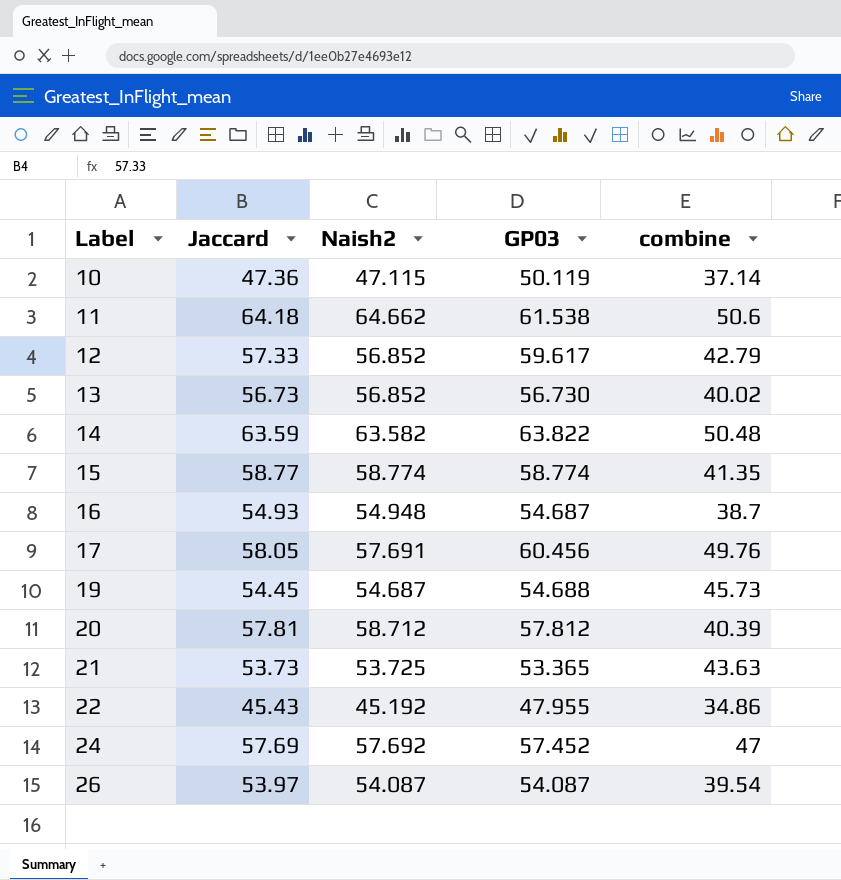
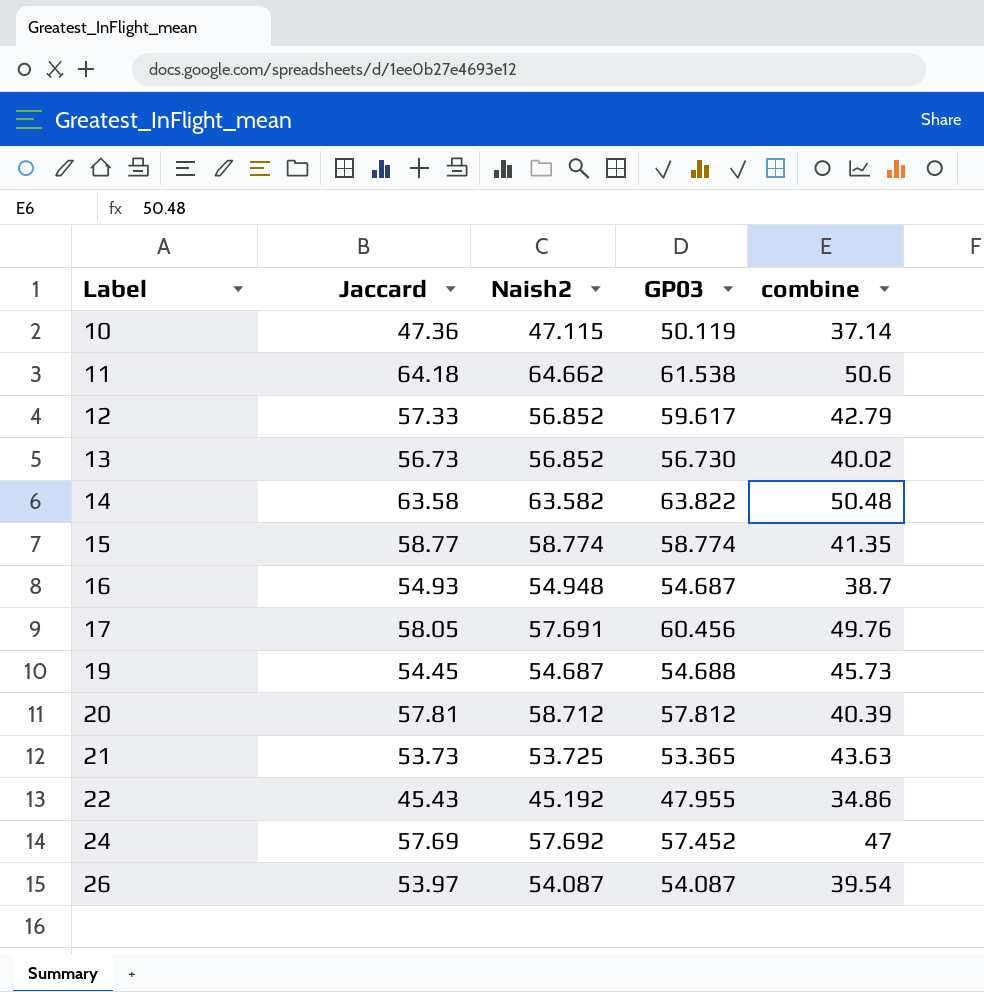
14 | Jaccard: 63.59 -> 63.58

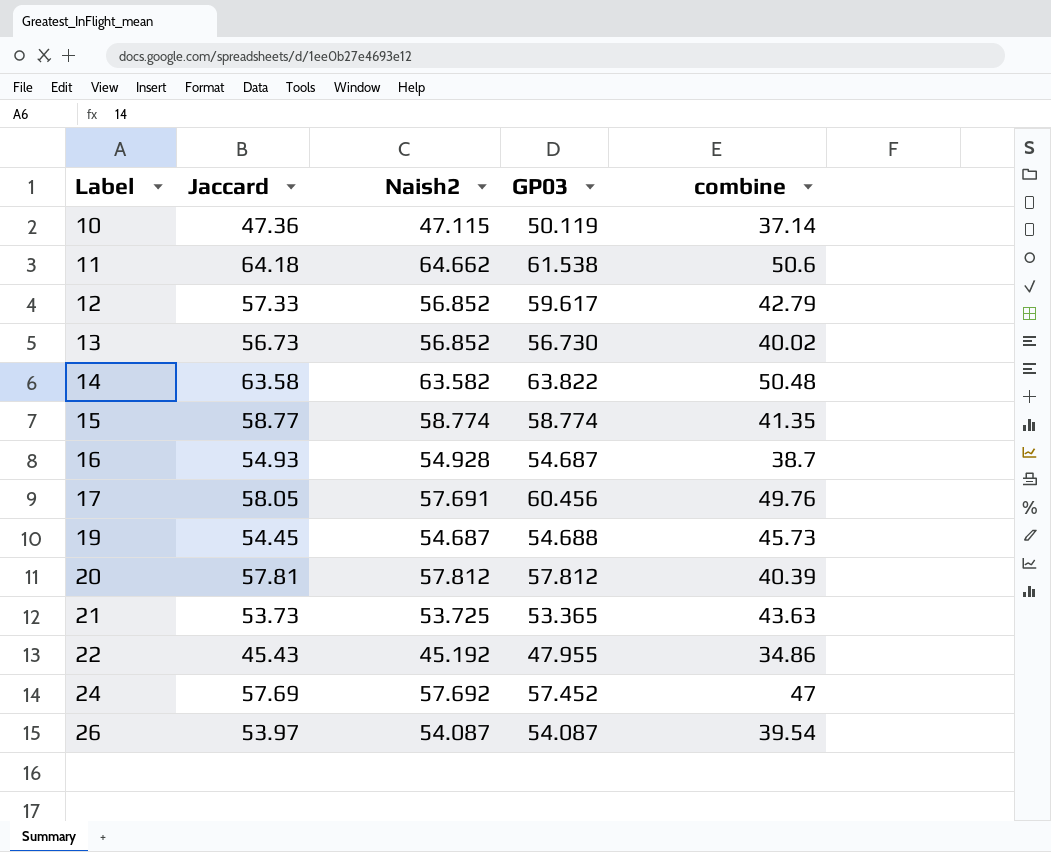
16 | Naish2: 54.948 -> 54.928
20 | Naish2: 58.712 -> 57.812

